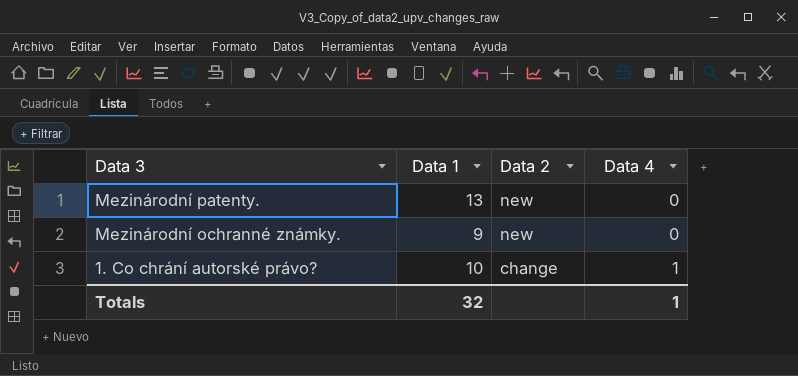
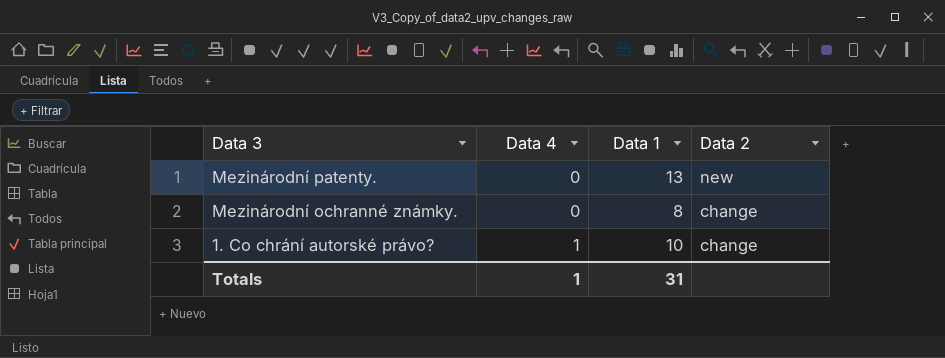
column Data 4 | position: 4 -> 2
Mezinárodní ochranné známky. | Data 1: 9 -> 8
Mezinárodní ochranné známky. | Data 2: new -> change
Totals | Data 1: 32 -> 31

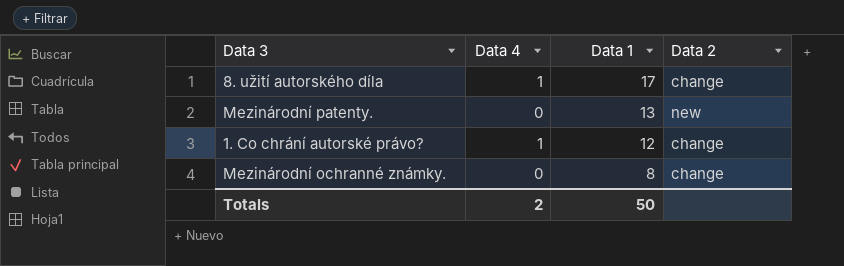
row order: Data 3 descending -> Data 1 descending
row 8. užití autorského díla: none -> 1 | 17 | change
1. Co chrání autorské právo? | Data 1: 10 -> 12
Totals | Data 4: 1 -> 2
Totals | Data 1: 31 -> 50

